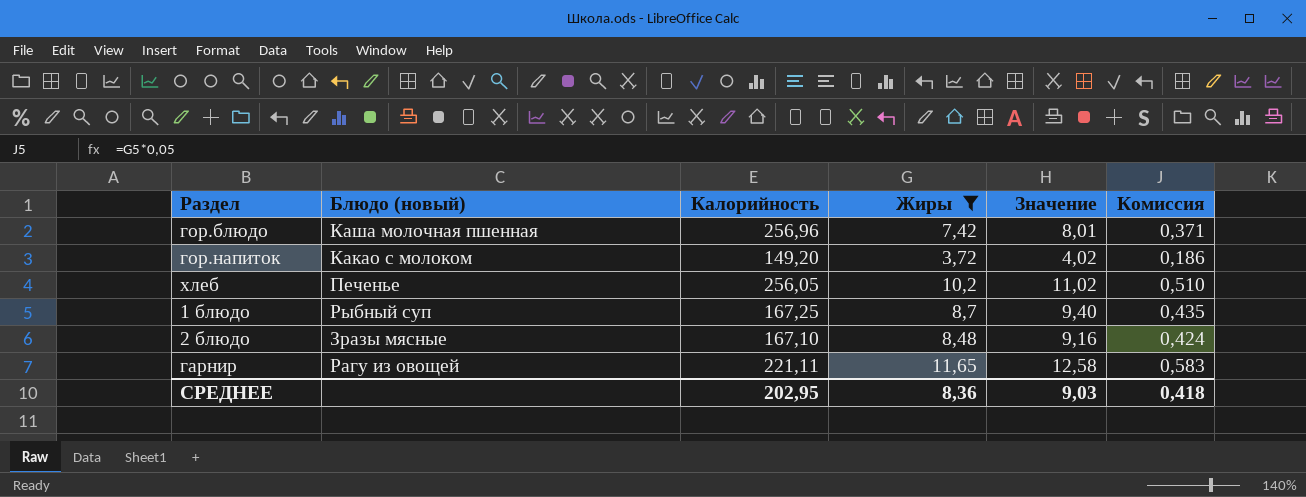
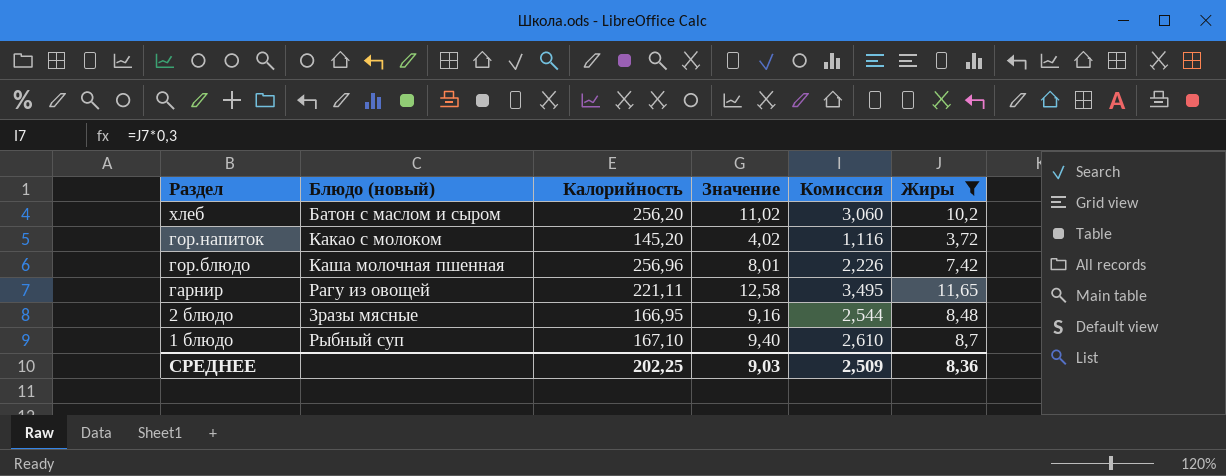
row order: none -> Раздел descending
column Комиссия | formula: [Жиры] * 0,05 -> [Жиры] * 0,3
column Жиры | position: 4 -> 6
хлеб | Блюдо (новый): Печенье -> Батон с маслом и сыром
хлеб | Калорийность: 256,05 -> 256,20
гор.напиток | Калорийность: 149,20 -> 145,20
2 блюдо | Калорийность: 167,10 -> 166,95
1 блюдо | Калорийность: 167,25 -> 167,10
СРЕДНЕЕ | Калорийность: 202,95 -> 202,25
СРЕДНЕЕ | Комиссия: 0,418 -> 2,509

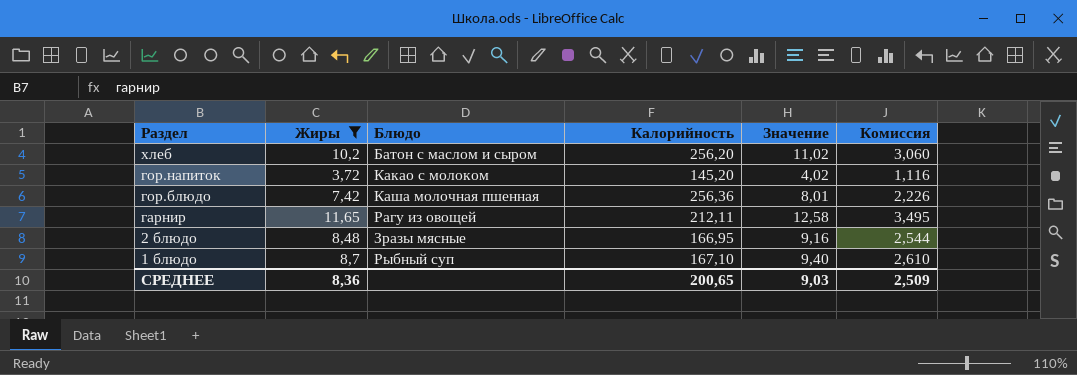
column Жиры | position: 6 -> 2
column name: Блюдо (новый) -> Блюдо
гор.блюдо | Калорийность: 256,96 -> 256,36
гарнир | Калорийность: 221,11 -> 212,11
СРЕДНЕЕ | Калорийность: 202,25 -> 200,65

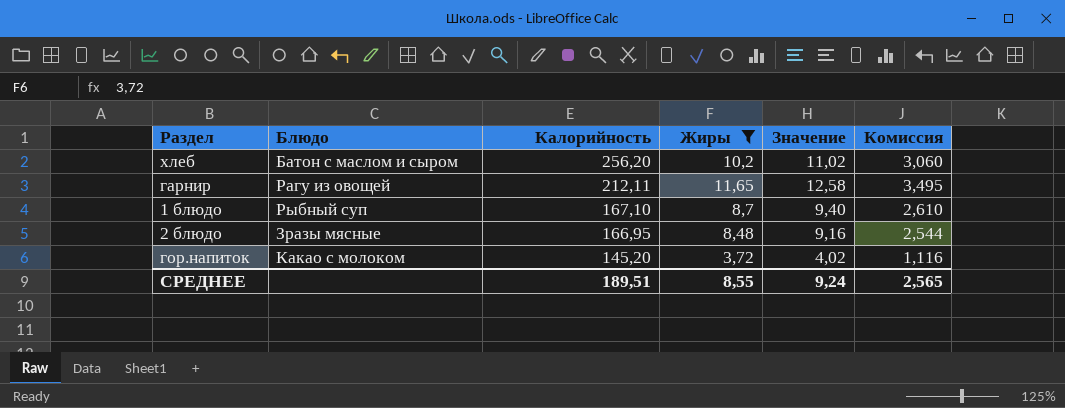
row order: Раздел descending -> Калорийность descending
column Жиры | position: 2 -> 4
row гор.блюдо: 7,42 | Каша молочная пшенная | 256,36 | 8,01 | 2,226 -> none
СРЕДНЕЕ | Калорийность: 200,65 -> 189,51
СРЕДНЕЕ | Жиры: 8,36 -> 8,55
СРЕДНЕЕ | Значение: 9,03 -> 9,24
СРЕДНЕЕ | Комиссия: 2,509 -> 2,565

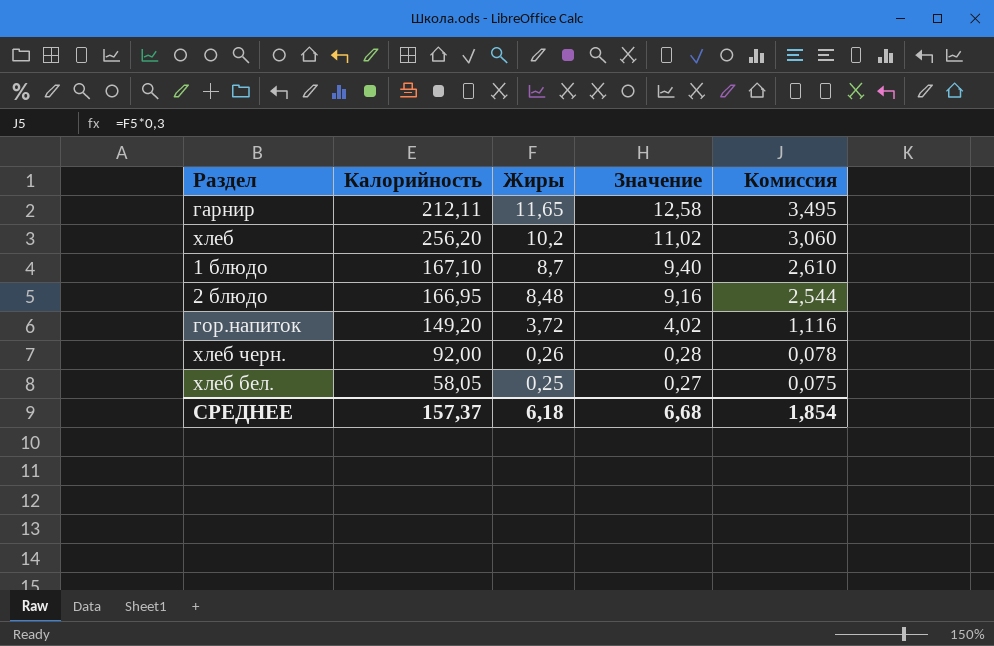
filter: Жиры >= 3,72 -> none
row order: Калорийность descending -> Жиры descending
column Блюдо | position: 2 -> none
гор.напиток | Калорийность: 145,20 -> 149,20
СРЕДНЕЕ | Калорийность: 189,51 -> 157,37
СРЕДНЕЕ | Жиры: 8,55 -> 6,18
СРЕДНЕЕ | Значение: 9,24 -> 6,68
СРЕДНЕЕ | Комиссия: 2,565 -> 1,854

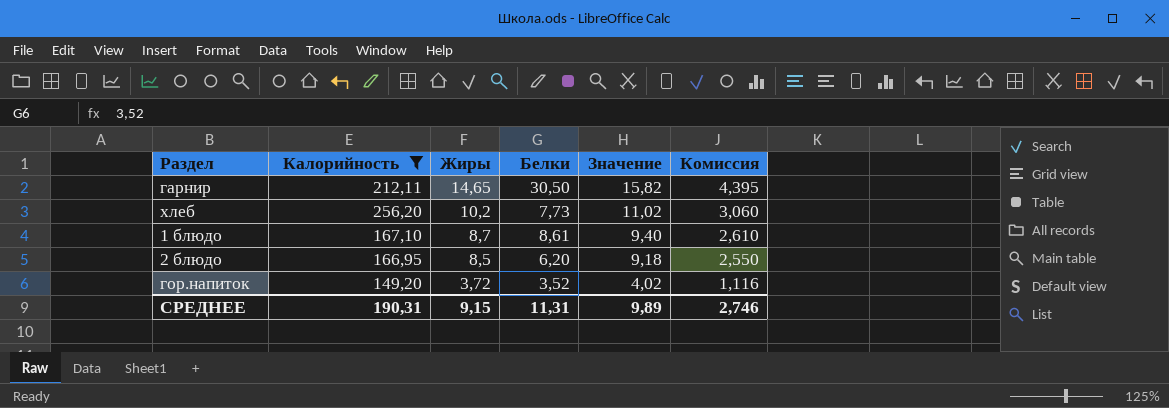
filter: none -> Калорийность >= 149,20
column Белки | position: none -> 4
гарнир | Жиры: 11,65 -> 14,65
гарнир | Значение: 12,58 -> 15,82
гарнир | Комиссия: 3,495 -> 4,395
2 блюдо | Жиры: 8,48 -> 8,5
2 блюдо | Значение: 9,16 -> 9,18
2 блюдо | Комиссия: 2,544 -> 2,550
СРЕДНЕЕ | Калорийность: 157,37 -> 190,31
СРЕДНЕЕ | Жиры: 6,18 -> 9,15
СРЕДНЕЕ | Значение: 6,68 -> 9,89
СРЕДНЕЕ | Комиссия: 1,854 -> 2,746

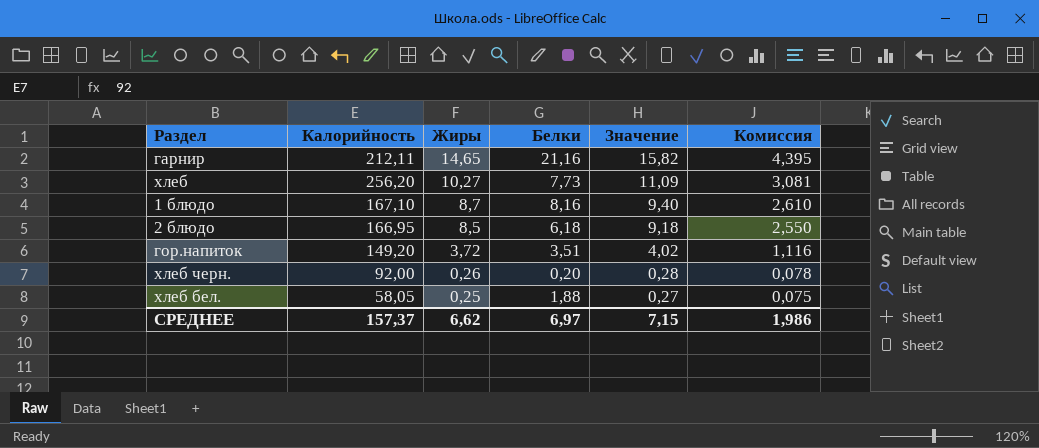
filter: Калорийность >= 149,20 -> none
гарнир | Белки: 30,50 -> 21,16
хлеб | Жиры: 10,2 -> 10,27
хлеб | Значение: 11,02 -> 11,09
хлеб | Комиссия: 3,060 -> 3,081
1 блюдо | Белки: 8,61 -> 8,16
2 блюдо | Белки: 6,20 -> 6,18
гор.напиток | Белки: 3,52 -> 3,51
СРЕДНЕЕ | Калорийность: 190,31 -> 157,37
СРЕДНЕЕ | Жиры: 9,15 -> 6,62
СРЕДНЕЕ | Белки: 11,31 -> 6,97
СРЕДНЕЕ | Значение: 9,89 -> 7,15
СРЕДНЕЕ | Комиссия: 2,746 -> 1,986

